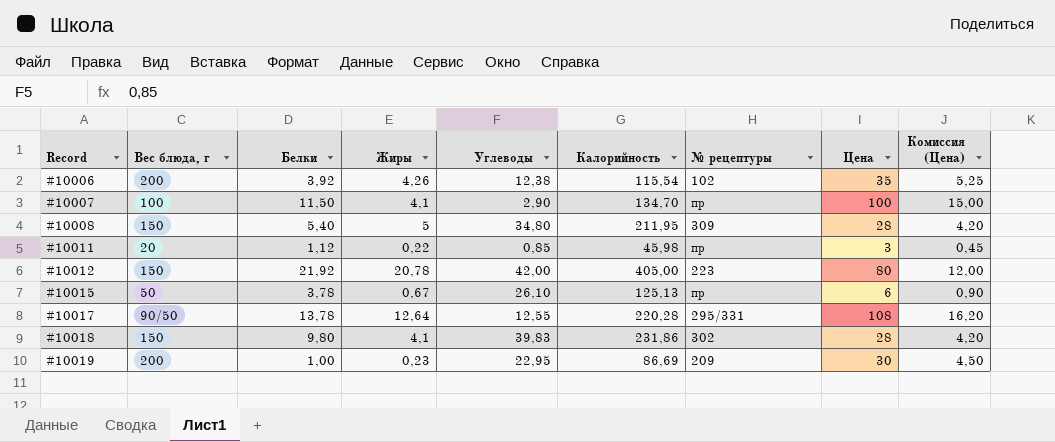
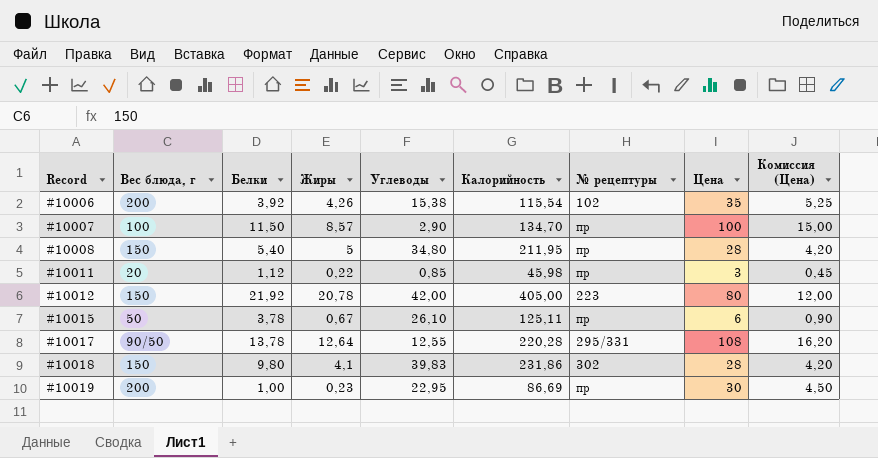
#10006 | Углеводы: 12,38 -> 15,38
#10007 | Жиры: 4,1 -> 8,57
#10008 | № рецептуры: 309 -> пр
#10015 | Калорийность: 125,13 -> 125,11
#10019 | № рецептуры: 209 -> пр

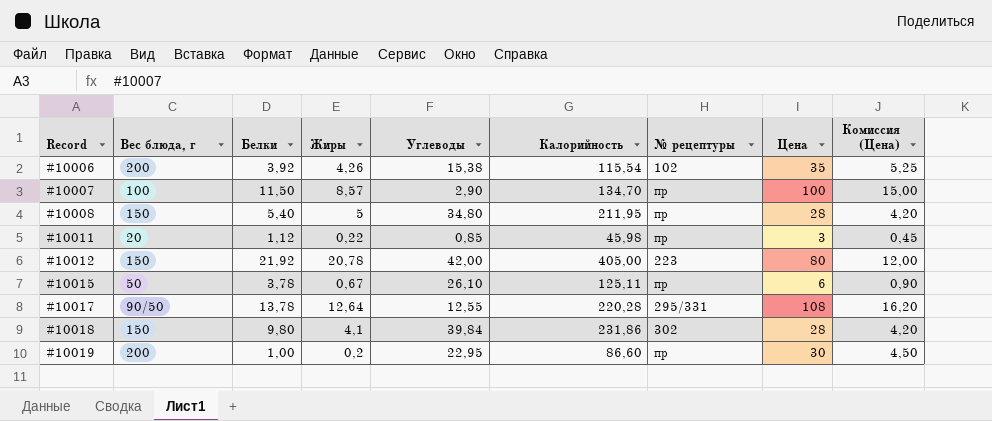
#10018 | Углеводы: 39,83 -> 39,84
#10019 | Жиры: 0,23 -> 0,2
#10019 | Калорийность: 86,69 -> 86,60

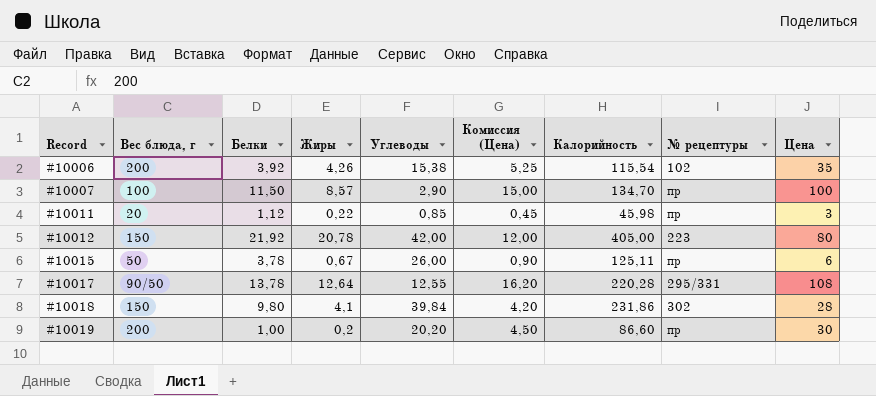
column Комиссия (Цена) | position: 9 -> 6
row #10008: 150 | 5,40 | 5 | 34,80 | 211,95 | пр | 28 | 4,20 -> none
#10015 | Углеводы: 26,10 -> 26,00
#10019 | Углеводы: 22,95 -> 20,20

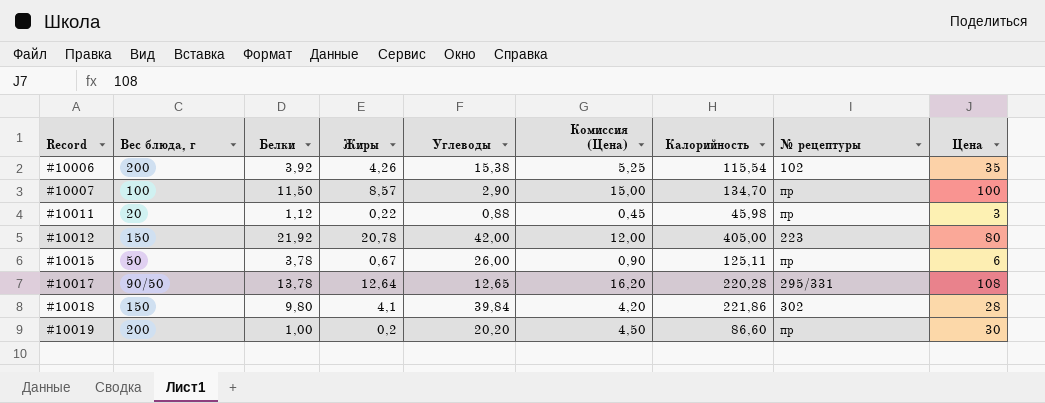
#10011 | Углеводы: 0,85 -> 0,88
#10017 | Углеводы: 12,55 -> 12,65
#10018 | Калорийность: 231,86 -> 221,86

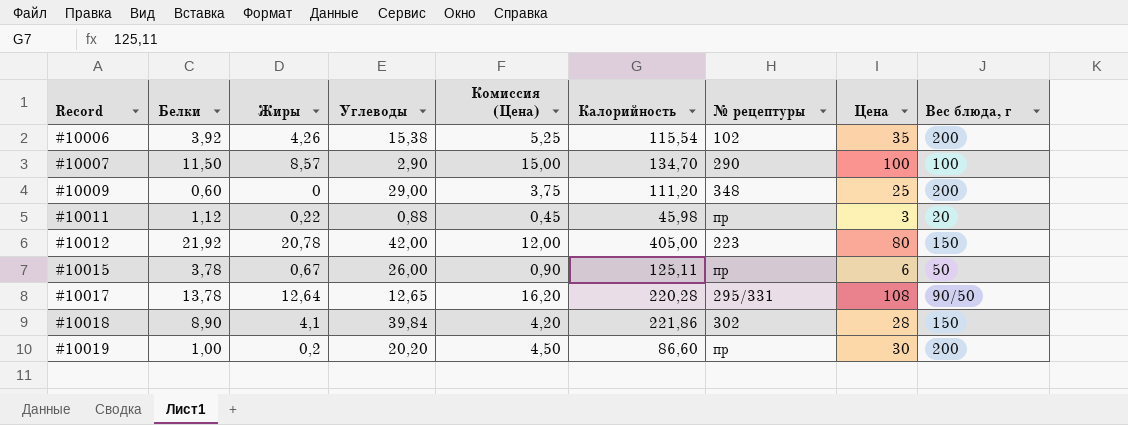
column Вес блюда, г | position: 2 -> 9
#10007 | № рецептуры: пр -> 290
row #10009: none -> 0,60 | 0 | 29,00 | 3,75 | 111,20 | 348 | 25 | 200
#10018 | Белки: 9,80 -> 8,90

